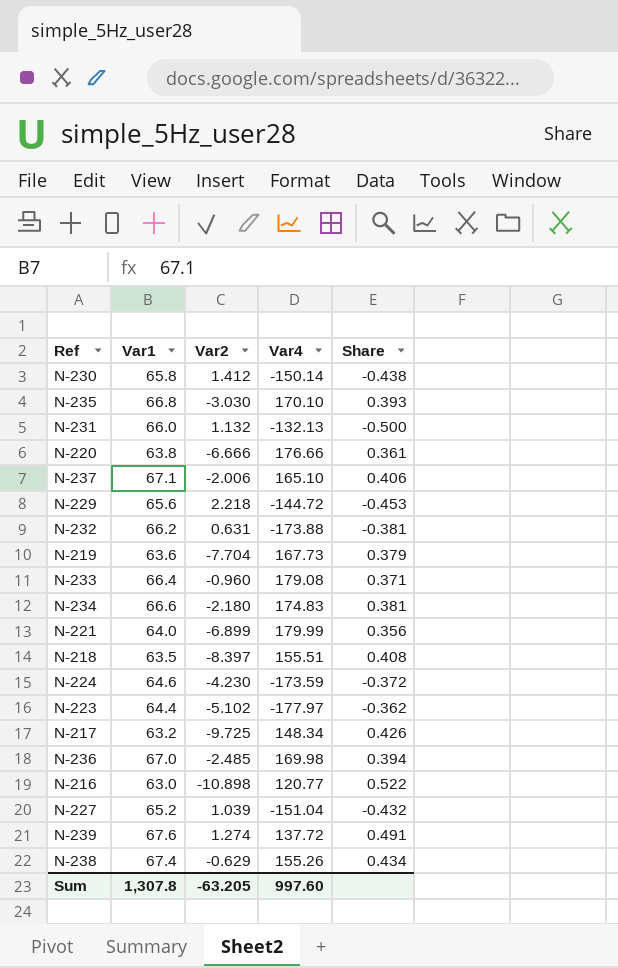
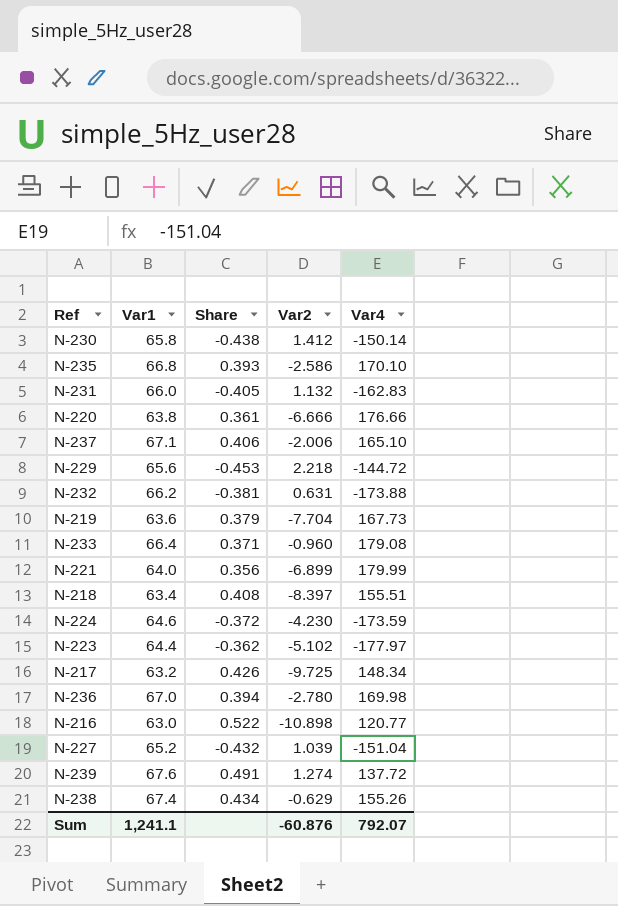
column Share | position: 5 -> 3
row N-234: 66.6 | -2.180 | 174.83 | 0.381 -> none
N-235 | Var2: -3.030 -> -2.586
N-231 | Share: -0.500 -> -0.405
N-231 | Var4: -132.13 -> -162.83
N-218 | Var1: 63.5 -> 63.4
N-236 | Var2: -2.485 -> -2.780
Sum | Var1: 1,307.8 -> 1,241.1
Sum | Var2: -63.205 -> -60.876
Sum | Var4: 997.60 -> 792.07

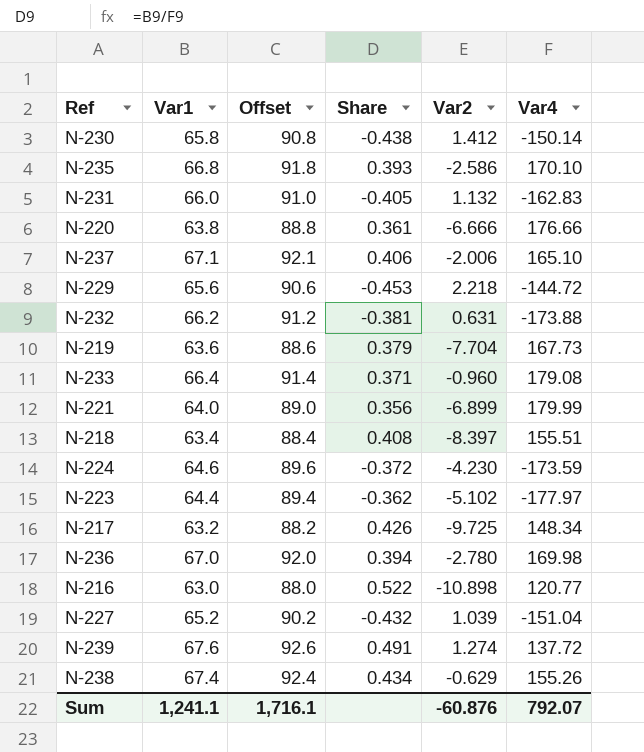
column Offset | formula: none -> [Var1] + 25

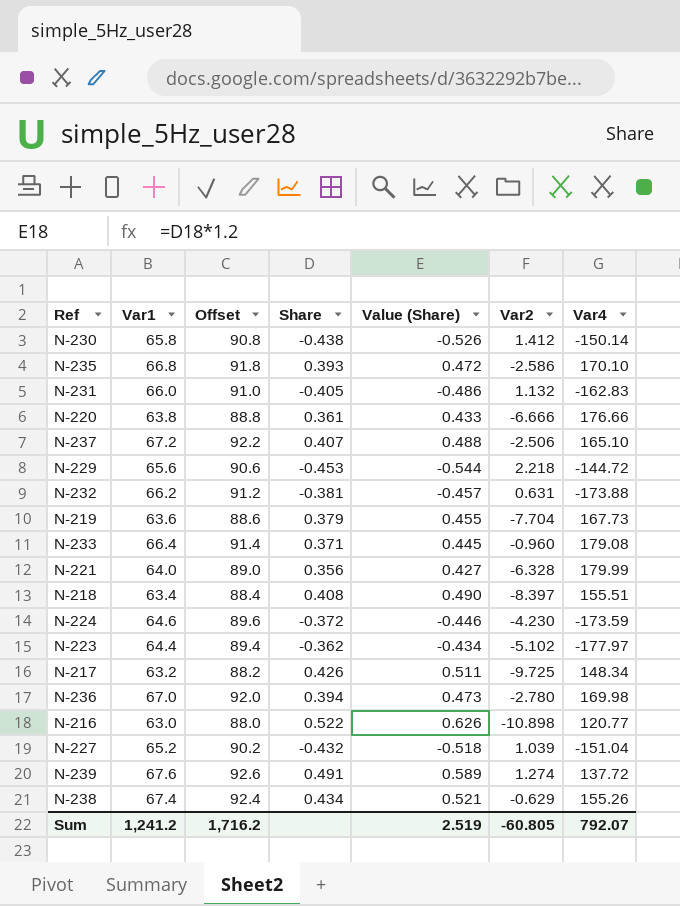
column Value (Share) | formula: none -> [Share] * 1.2
N-237 | Var1: 67.1 -> 67.2
N-237 | Offset: 92.1 -> 92.2
N-237 | Share: 0.406 -> 0.407
N-237 | Var2: -2.006 -> -2.506
N-221 | Var2: -6.899 -> -6.328
Sum | Var1: 1,241.1 -> 1,241.2
Sum | Offset: 1,716.1 -> 1,716.2
Sum | Var2: -60.876 -> -60.805

